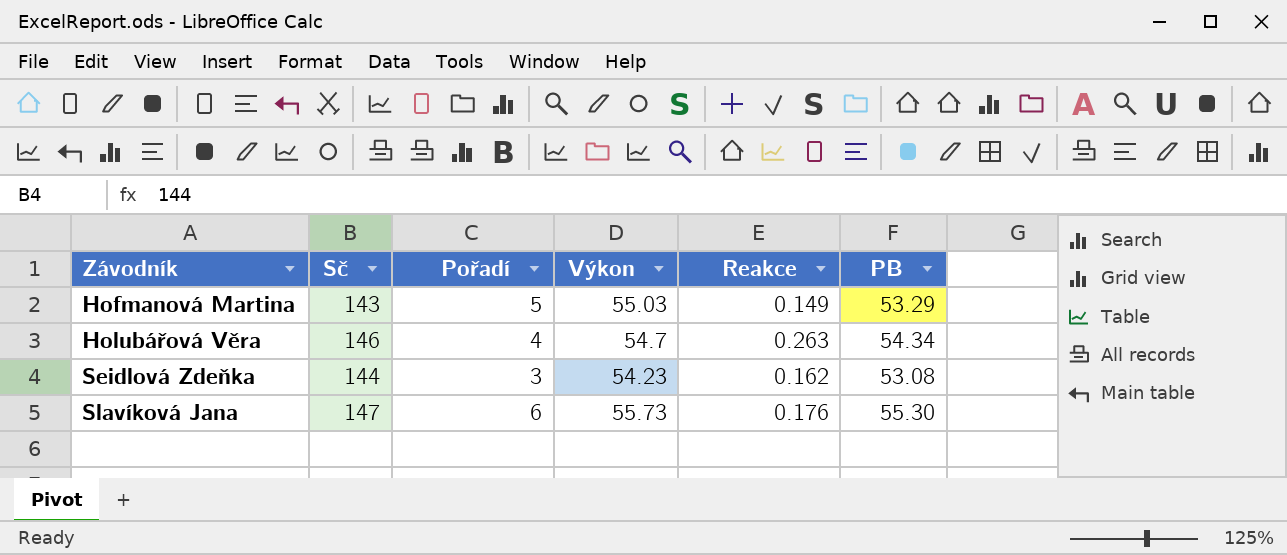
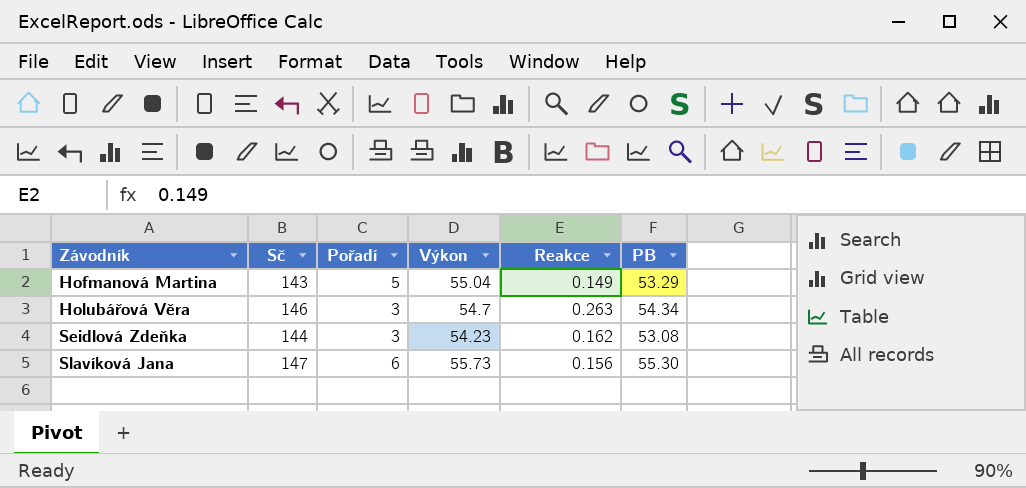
Hofmanová Martina | Výkon: 55.03 -> 55.04
Holubářová Věra | Pořadí: 4 -> 3
Slavíková Jana | Reakce: 0.176 -> 0.156

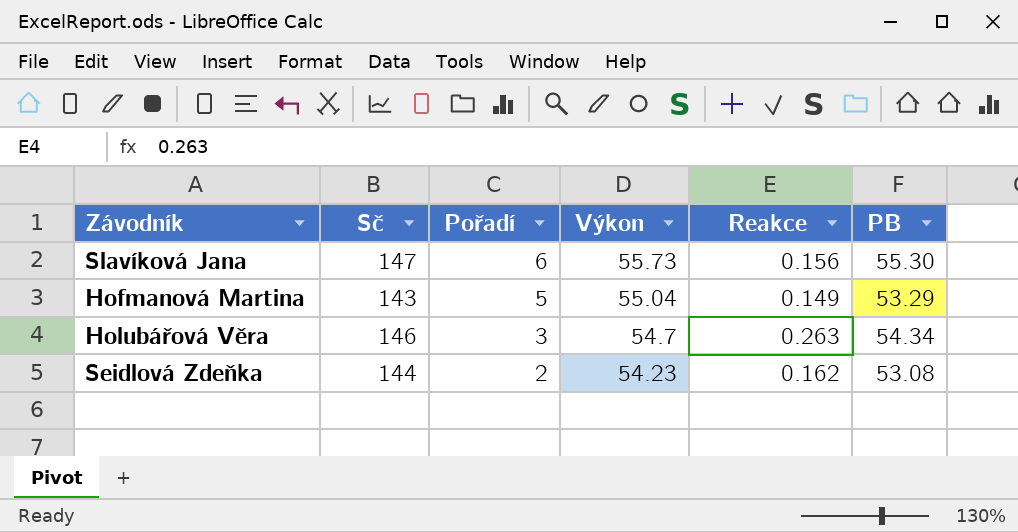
row order: Závodník ascending -> Pořadí descending
Seidlová Zdeňka | Pořadí: 3 -> 2

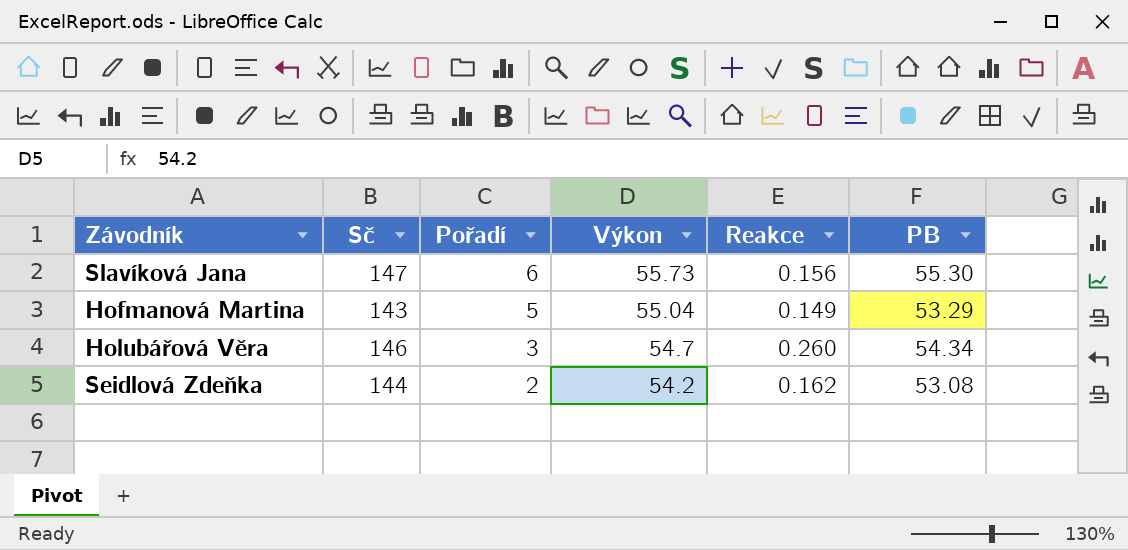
Holubářová Věra | Reakce: 0.263 -> 0.260
Seidlová Zdeňka | Výkon: 54.23 -> 54.2

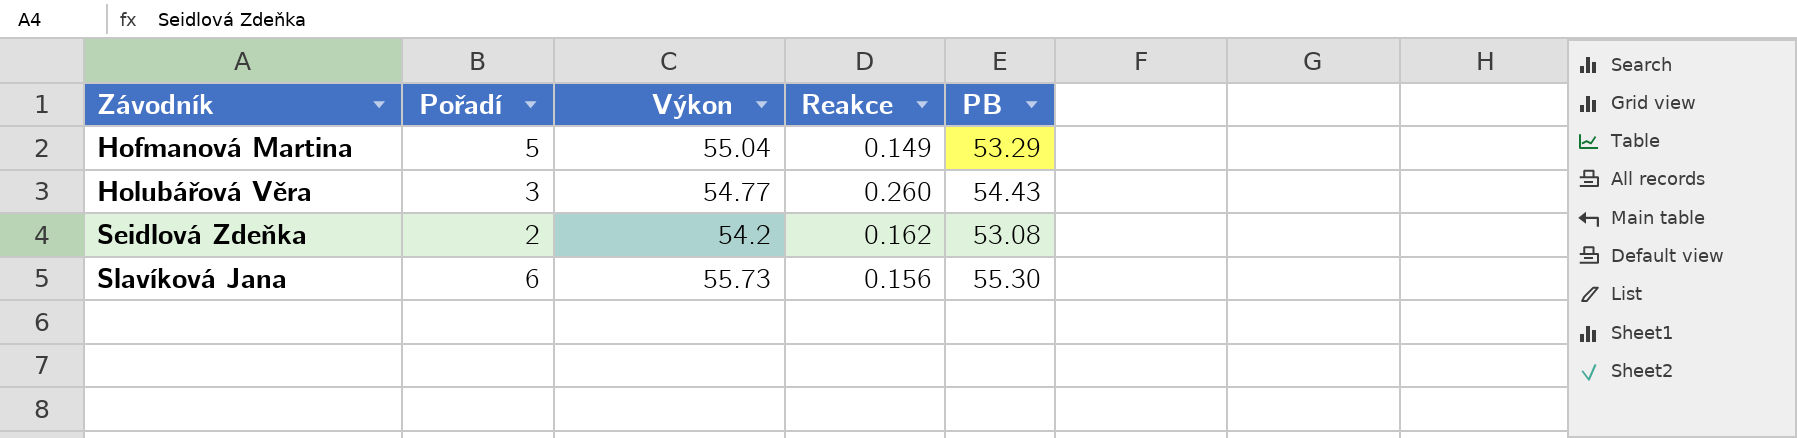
row order: Pořadí descending -> Závodník ascending
column Sč | position: 2 -> none
Holubářová Věra | Výkon: 54.7 -> 54.77
Holubářová Věra | PB: 54.34 -> 54.43

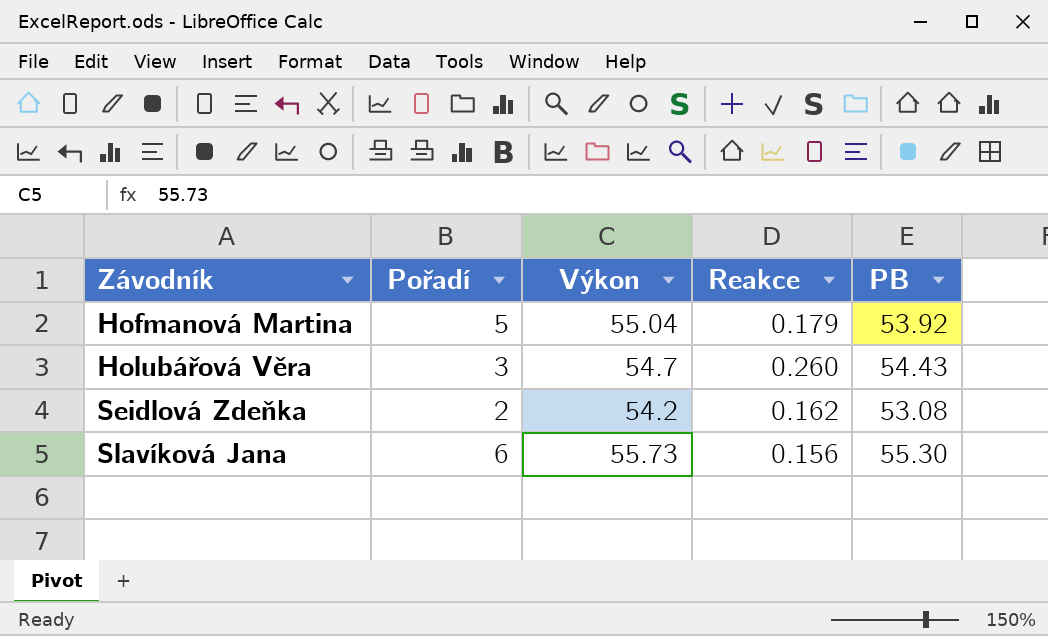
Hofmanová Martina | Reakce: 0.149 -> 0.179
Hofmanová Martina | PB: 53.29 -> 53.92
Holubářová Věra | Výkon: 54.77 -> 54.7

